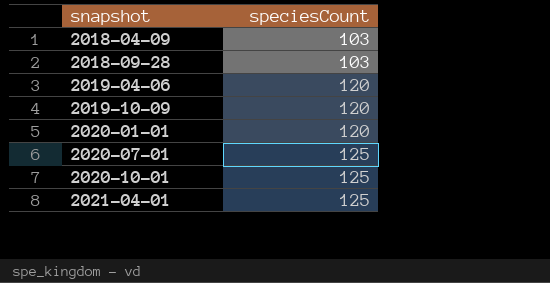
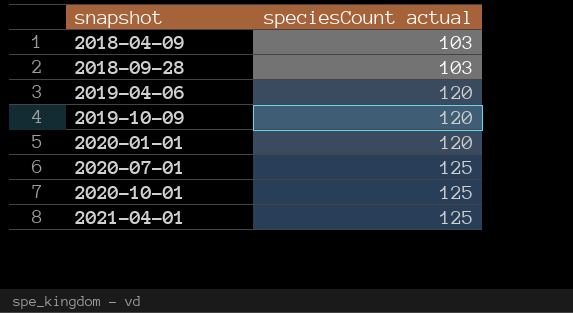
column name: speciesCount -> speciesCount actual

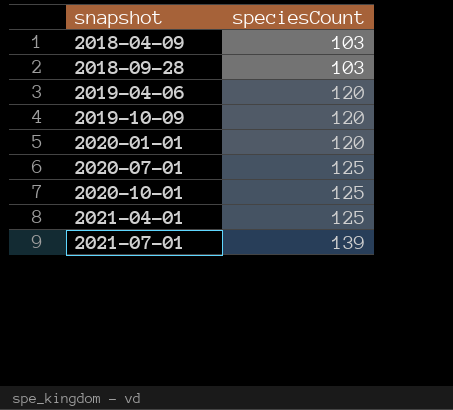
column name: speciesCount actual -> speciesCount
row 2021-07-01: none -> 139

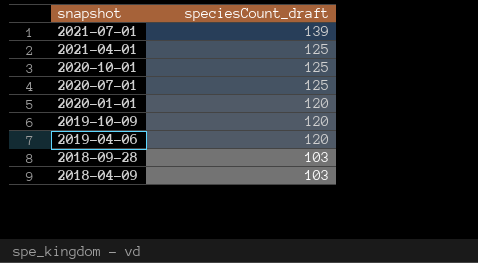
row order: snapshot ascending -> snapshot descending
column name: speciesCount -> speciesCount_draft

